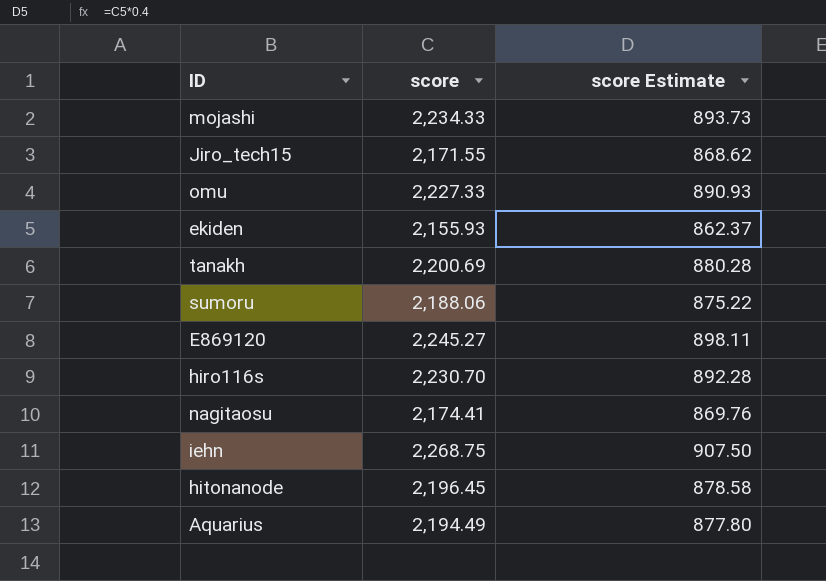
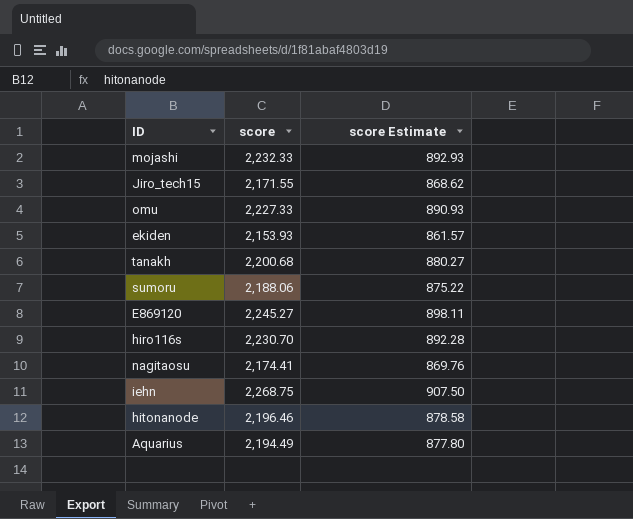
mojashi | score: 2,234.33 -> 2,232.33
mojashi | score Estimate: 893.73 -> 892.93
ekiden | score: 2,155.93 -> 2,153.93
ekiden | score Estimate: 862.37 -> 861.57
tanakh | score: 2,200.69 -> 2,200.68
tanakh | score Estimate: 880.28 -> 880.27
hitonanode | score: 2,196.45 -> 2,196.46

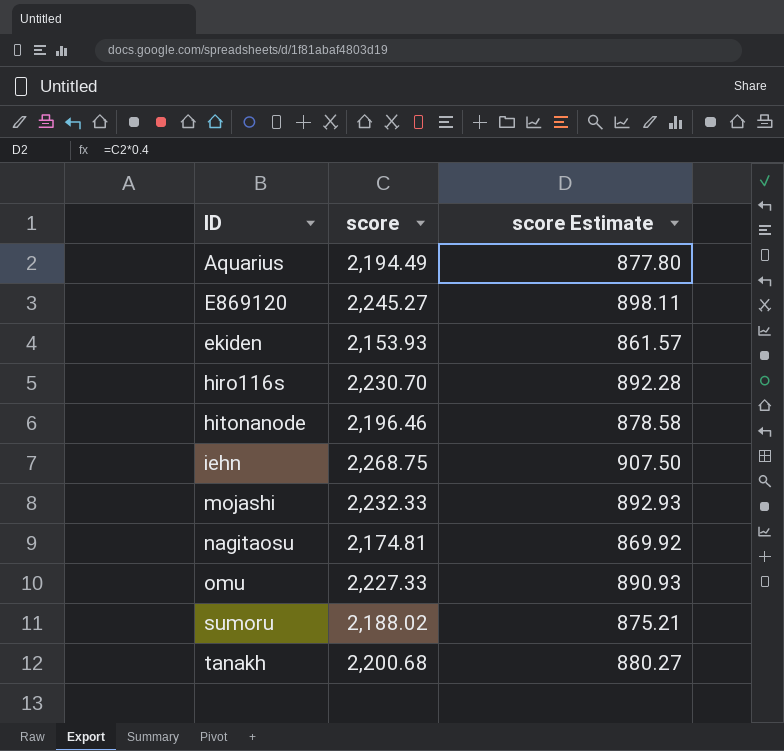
row order: none -> ID ascending
row Jiro_tech15: 2,171.55 | 868.62 -> none
nagitaosu | score: 2,174.41 -> 2,174.81
nagitaosu | score Estimate: 869.76 -> 869.92
sumoru | score: 2,188.06 -> 2,188.02
sumoru | score Estimate: 875.22 -> 875.21

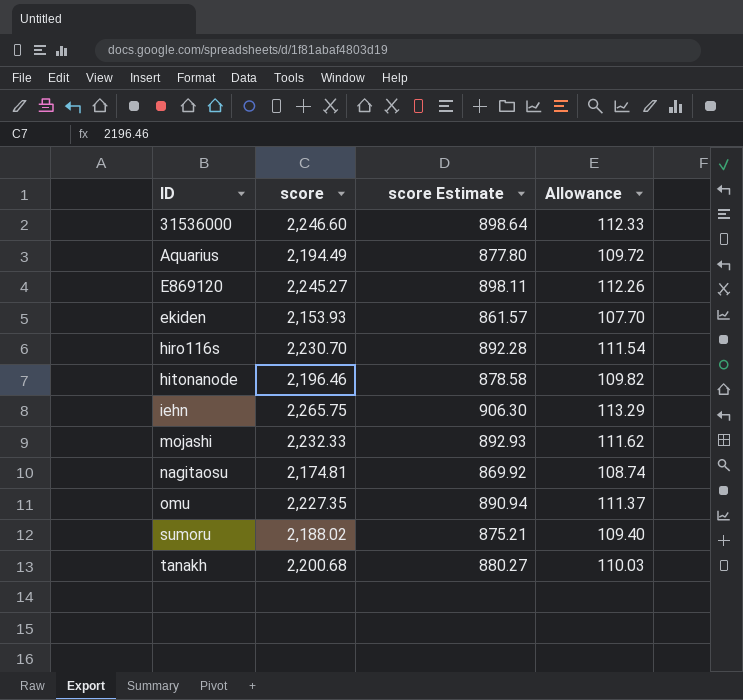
column Allowance | formula: none -> [score] * 0.05
row 31536000: none -> 2,246.60 | 898.64 | 112.33
iehn | score: 2,268.75 -> 2,265.75
iehn | score Estimate: 907.50 -> 906.30
omu | score: 2,227.33 -> 2,227.35
omu | score Estimate: 890.93 -> 890.94

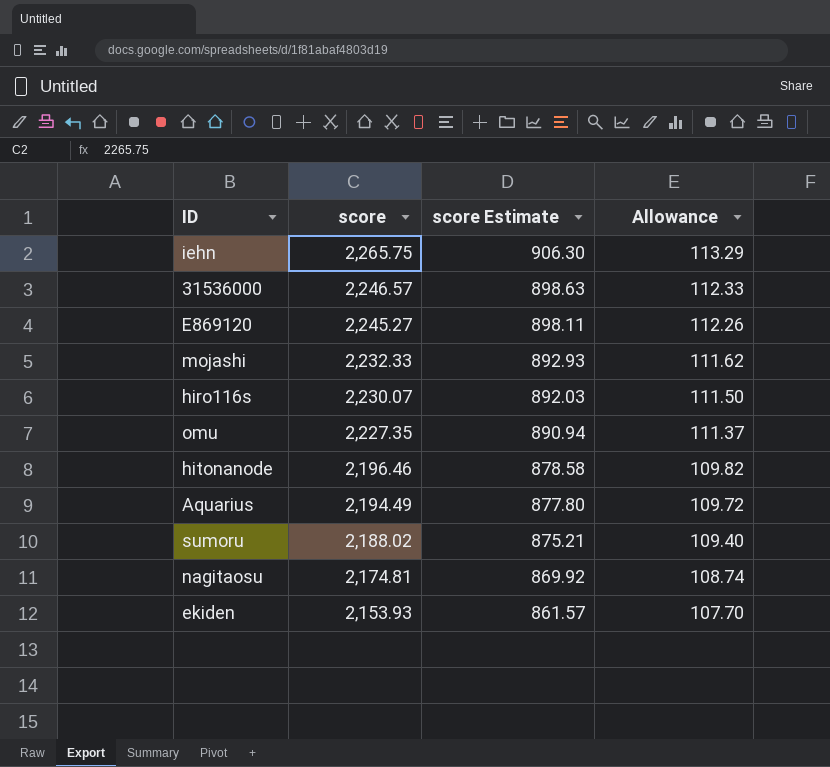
row order: ID ascending -> score descending
row tanakh: 2,200.68 | 880.27 | 110.03 -> none
31536000 | score: 2,246.60 -> 2,246.57
31536000 | score Estimate: 898.64 -> 898.63
hiro116s | score: 2,230.70 -> 2,230.07
hiro116s | score Estimate: 892.28 -> 892.03
hiro116s | Allowance: 111.54 -> 111.50

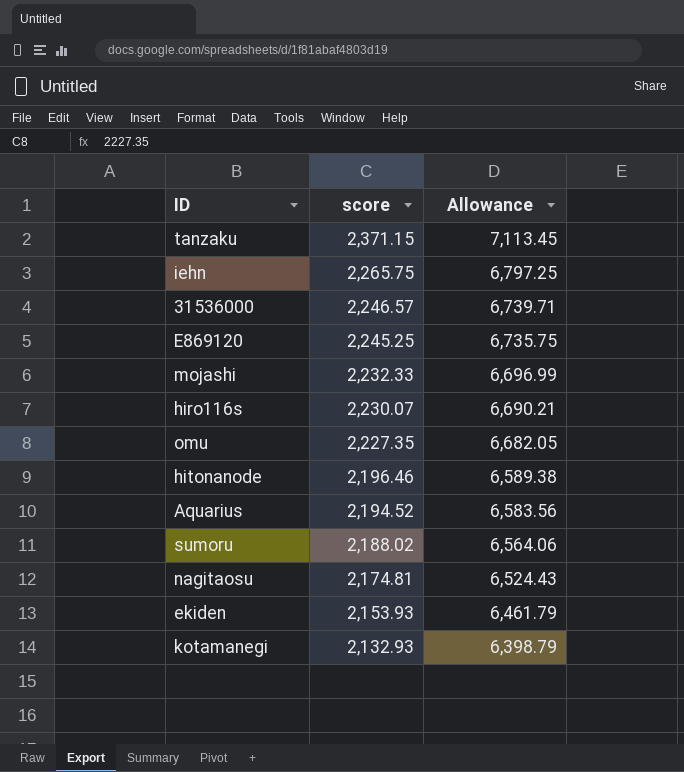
column score Estimate | formula: [score] * 0.4 -> none
column Allowance | formula: [score] * 0.05 -> [score] * 3
row tanzaku: none -> 2,371.15 | 7,113.45
E869120 | score: 2,245.27 -> 2,245.25
Aquarius | score: 2,194.49 -> 2,194.52
row kotamanegi: none -> 2,132.93 | 6,398.79

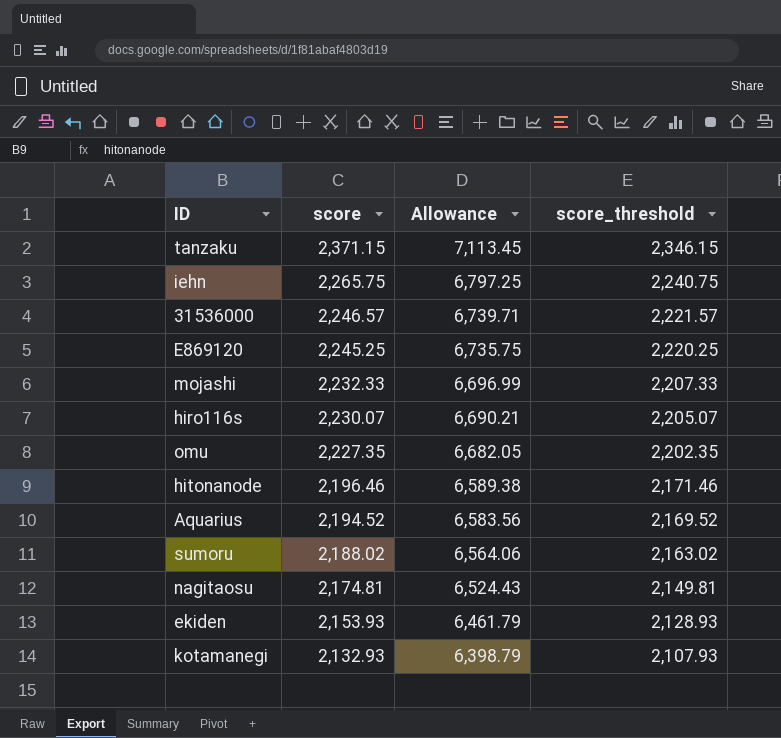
column score_threshold | formula: none -> [score] - 25

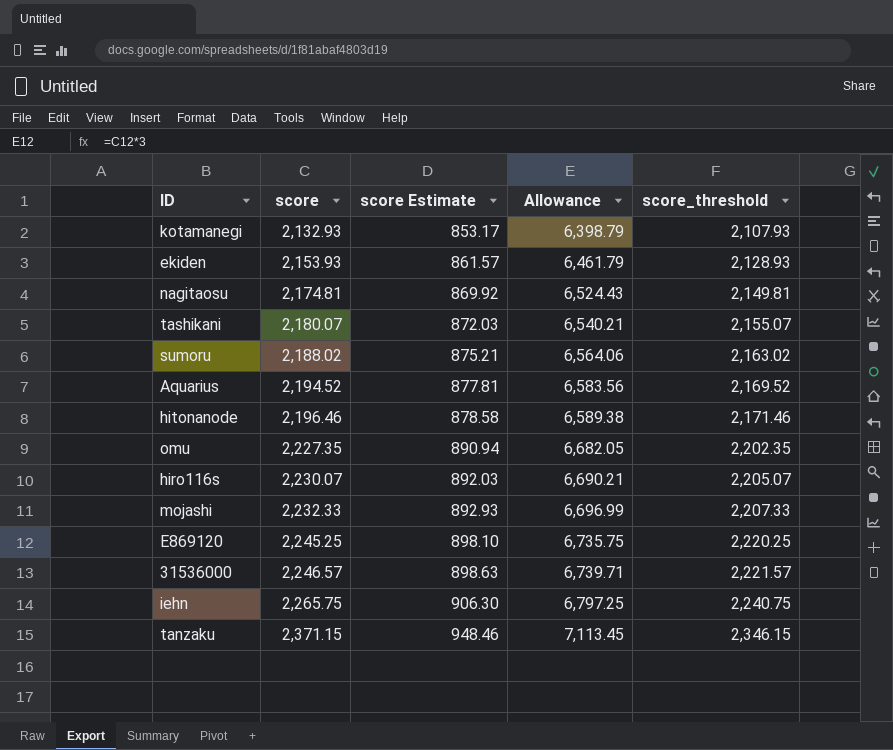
row order: score descending -> score ascending
column score Estimate | formula: none -> [score] * 0.4
row tashikani: none -> 2,180.07 | 872.03 | 6,540.21 | 2,155.07

